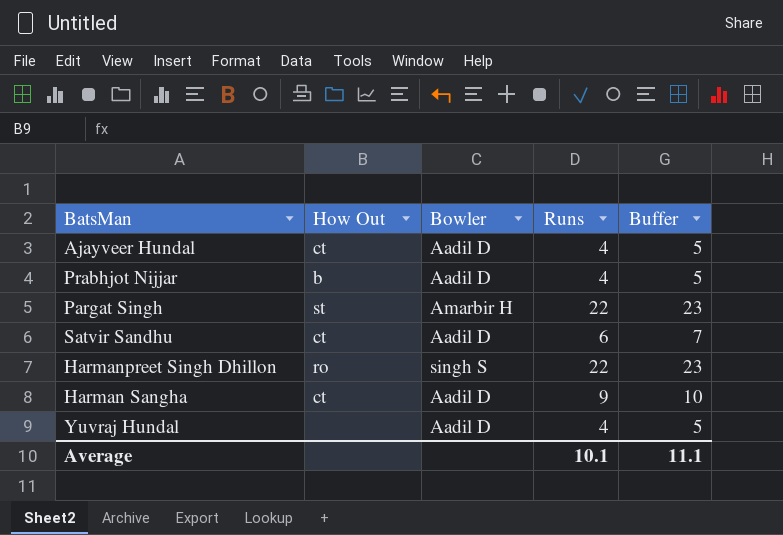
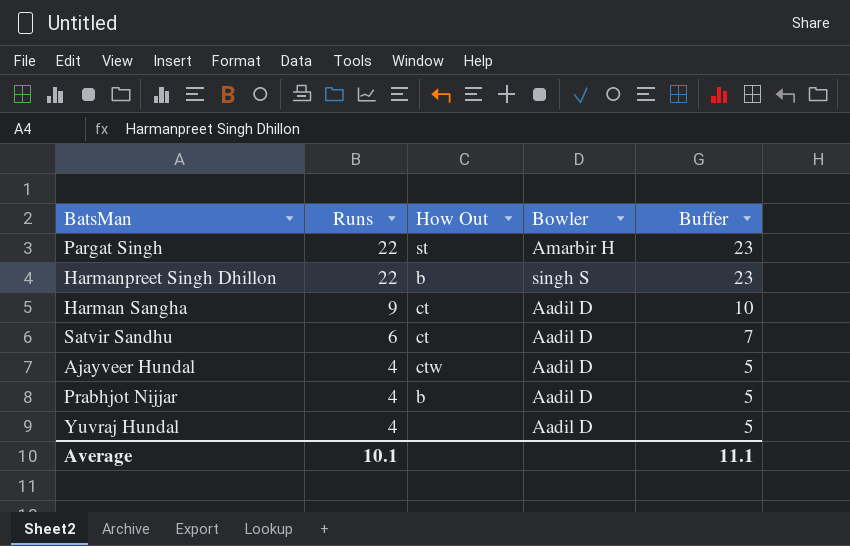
row order: none -> Runs descending
column Runs | position: 4 -> 2
Harmanpreet Singh Dhillon | How Out: ro -> b
Ajayveer Hundal | How Out: ct -> ctw

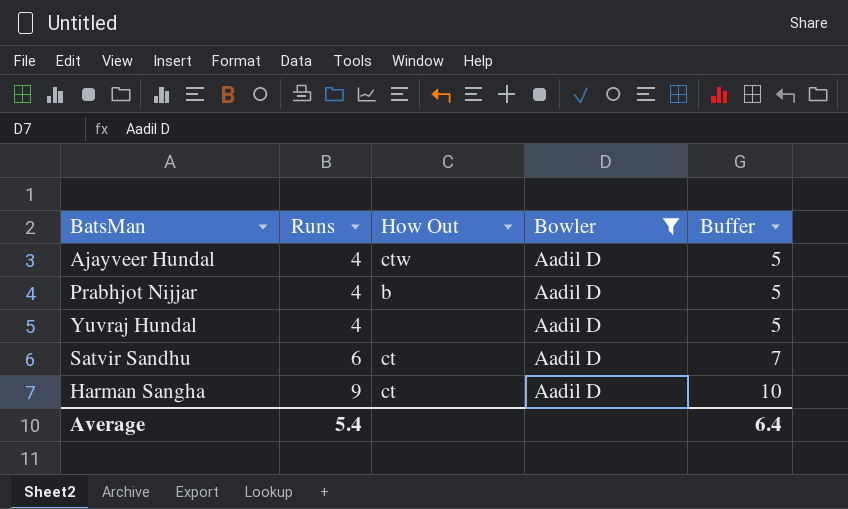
filter: none -> Bowler = Aadil D
row order: Runs descending -> Runs ascending
Average | Runs: 10.1 -> 5.4
Average | Buffer: 11.1 -> 6.4

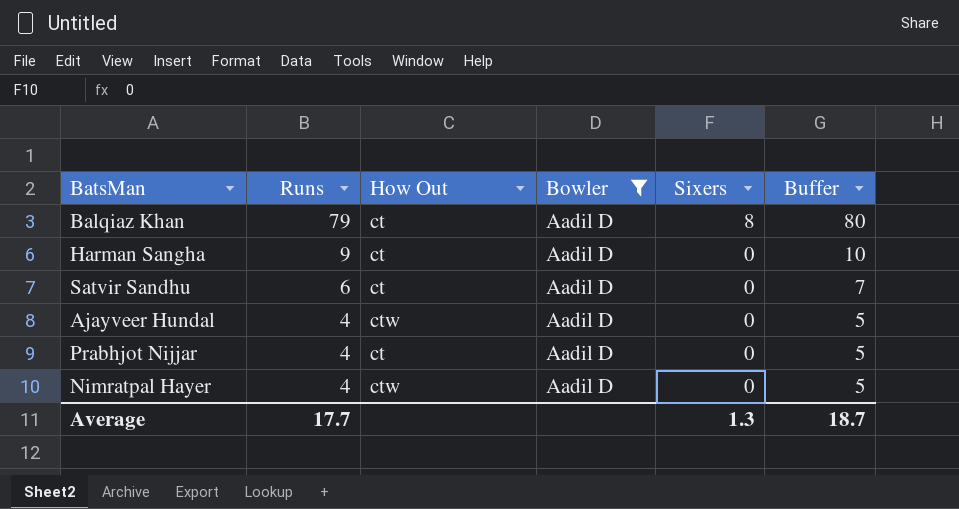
row order: Runs ascending -> Runs descending
column Sixers | position: none -> 5
row Yuvraj Hundal: 4 | none | Aadil D | 5 -> none
row Balqiaz Khan: none -> 79 | ct | Aadil D | 8 | 80
Prabhjot Nijjar | How Out: b -> ct
row Nimratpal Hayer: none -> 4 | ctw | Aadil D | 0 | 5
Average | Runs: 5.4 -> 17.7
Average | Buffer: 6.4 -> 18.7

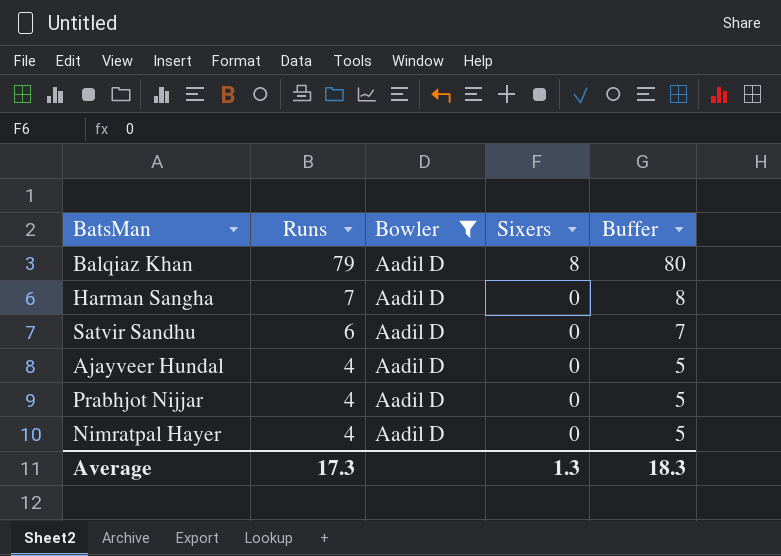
column How Out | position: 3 -> none
Harman Sangha | Runs: 9 -> 7
Harman Sangha | Buffer: 10 -> 8
Average | Runs: 17.7 -> 17.3
Average | Buffer: 18.7 -> 18.3

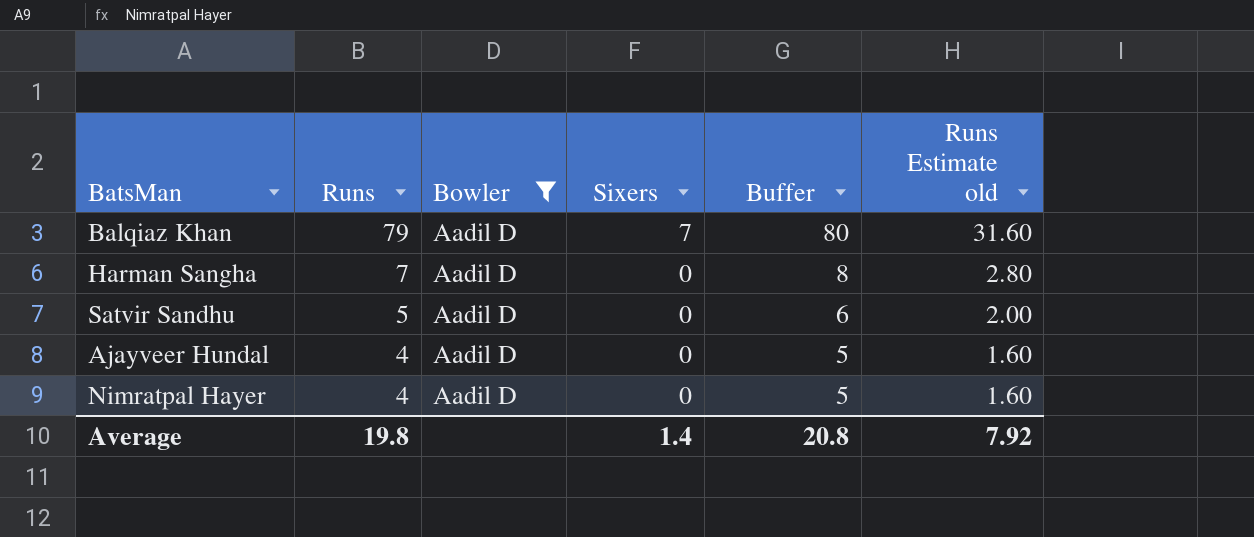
column Runs Estimate old | formula: none -> [Runs] * 0.4
row Prabhjot Nijjar: 4 | Aadil D | 0 | 5 -> none
Balqiaz Khan | Sixers: 8 -> 7
Satvir Sandhu | Runs: 6 -> 5
Satvir Sandhu | Buffer: 7 -> 6
Average | Runs: 17.3 -> 19.8
Average | Sixers: 1.3 -> 1.4
Average | Buffer: 18.3 -> 20.8

